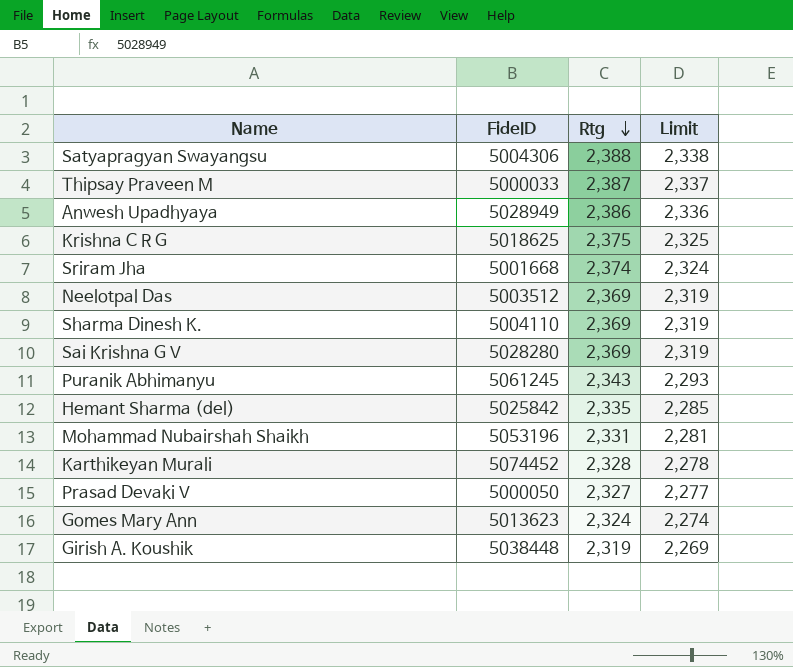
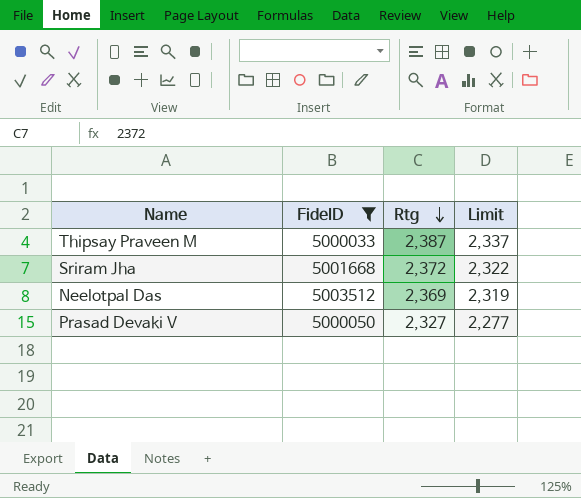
filter: none -> FideID <= 5003512
Sriram Jha | Rtg: 2,374 -> 2,372
Sriram Jha | Limit: 2,324 -> 2,322

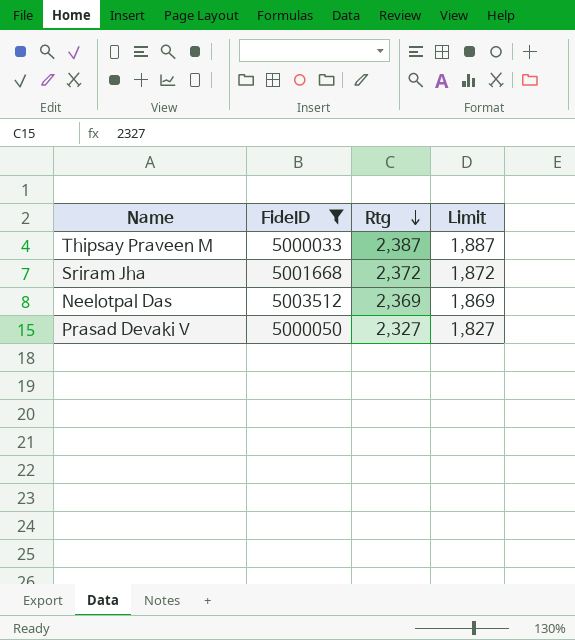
column Limit | formula: [Rtg] - 50 -> [Rtg] - 500

